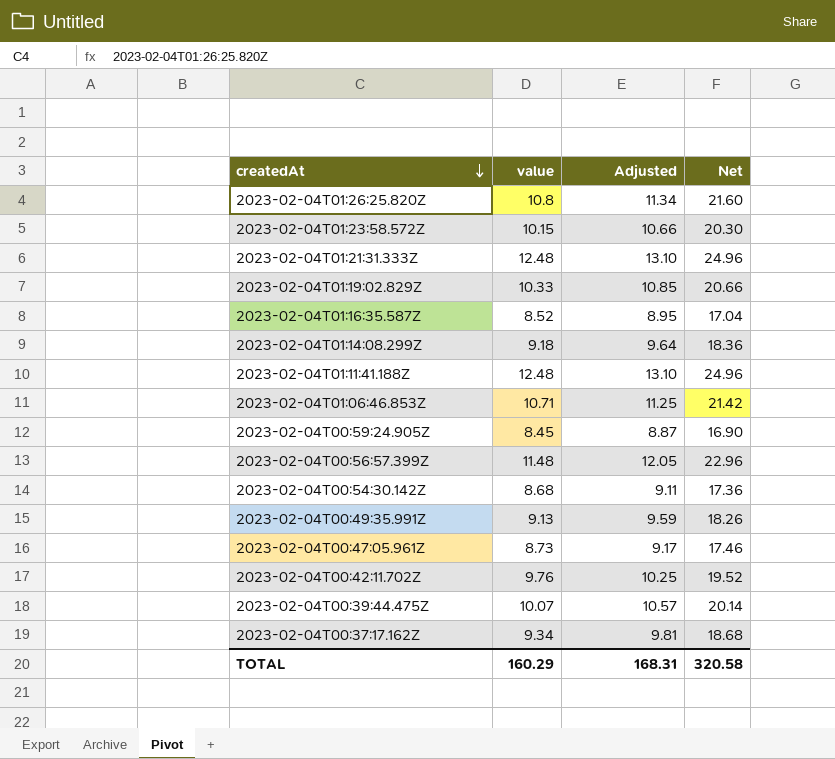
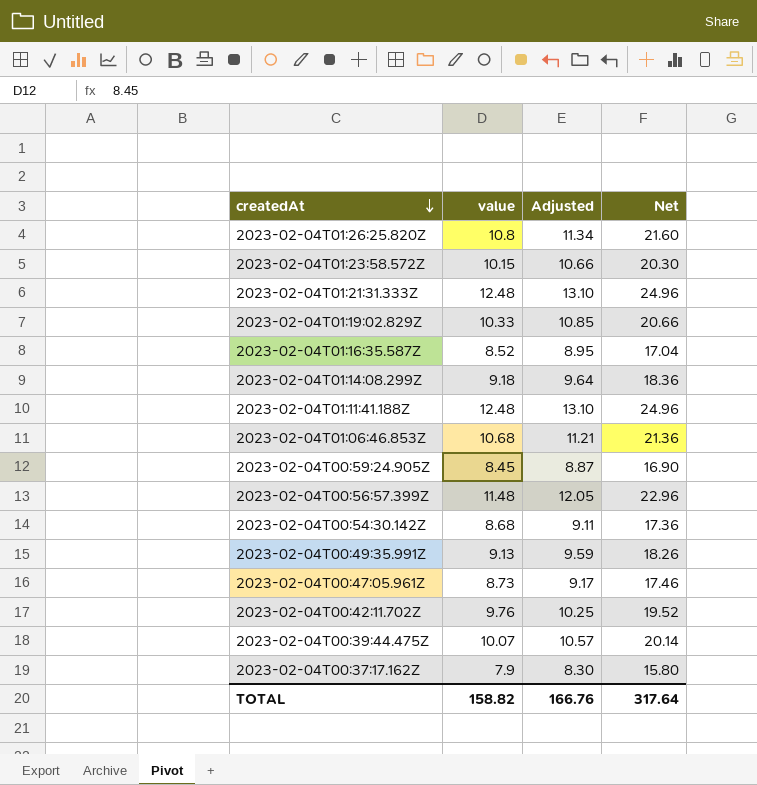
2023-02-04T01:06:46.853Z | value: 10.71 -> 10.68
2023-02-04T01:06:46.853Z | Adjusted: 11.25 -> 11.21
2023-02-04T01:06:46.853Z | Net: 21.42 -> 21.36
2023-02-04T00:37:17.162Z | value: 9.34 -> 7.9
2023-02-04T00:37:17.162Z | Adjusted: 9.81 -> 8.30
2023-02-04T00:37:17.162Z | Net: 18.68 -> 15.80
TOTAL | value: 160.29 -> 158.82
TOTAL | Adjusted: 168.31 -> 166.76
TOTAL | Net: 320.58 -> 317.64

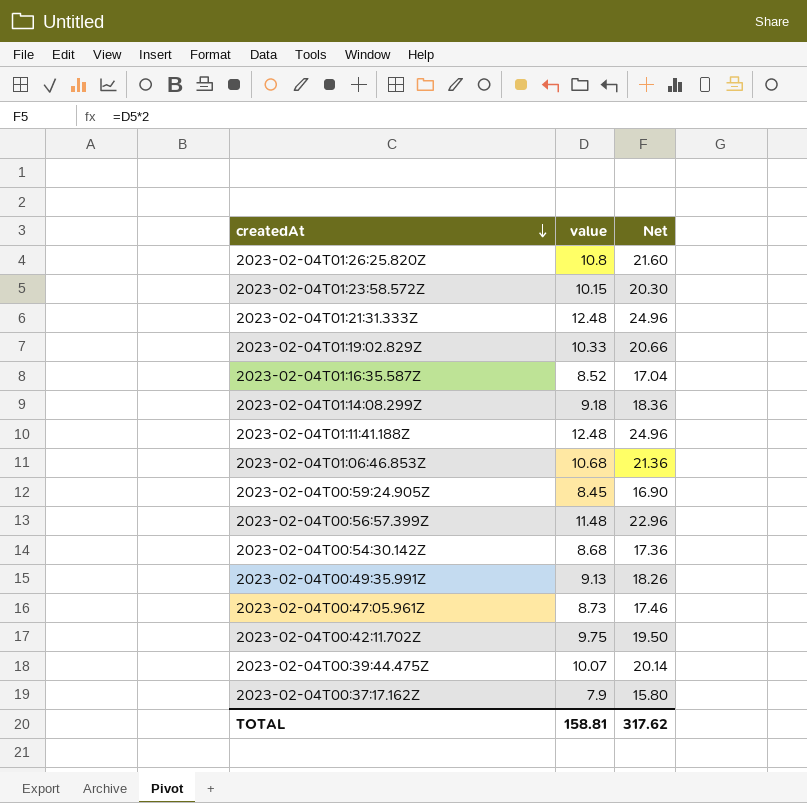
column Adjusted | formula: [value] * 1.05 -> none
2023-02-04T00:42:11.702Z | value: 9.76 -> 9.75
2023-02-04T00:42:11.702Z | Net: 19.52 -> 19.50
TOTAL | value: 158.82 -> 158.81
TOTAL | Net: 317.64 -> 317.62

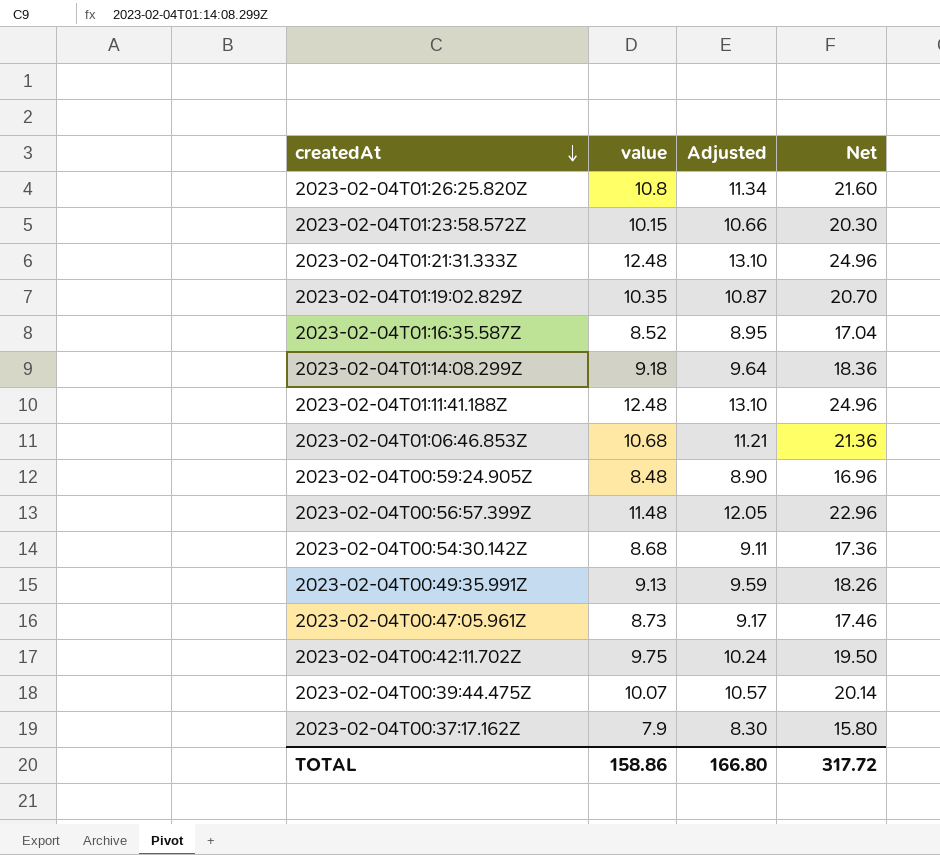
column Adjusted | formula: none -> [value] * 1.05
2023-02-04T01:19:02.829Z | value: 10.33 -> 10.35
2023-02-04T01:19:02.829Z | Net: 20.66 -> 20.70
2023-02-04T00:59:24.905Z | value: 8.45 -> 8.48
2023-02-04T00:59:24.905Z | Net: 16.90 -> 16.96
TOTAL | value: 158.81 -> 158.86
TOTAL | Net: 317.62 -> 317.72

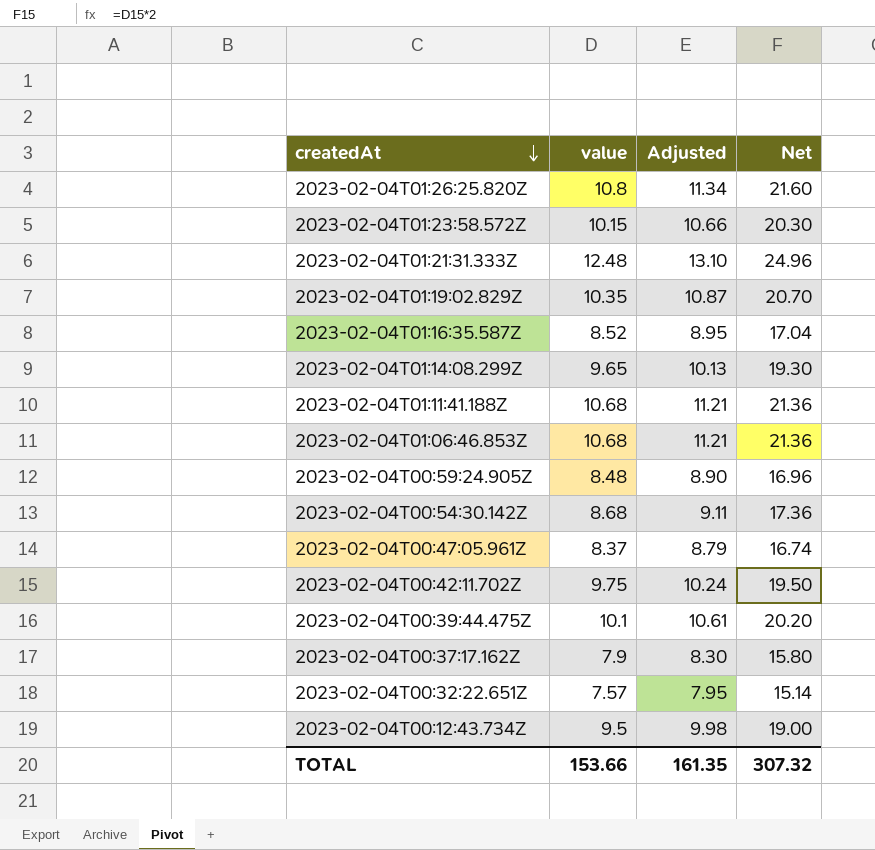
row 2023-02-04T00:56:57.399Z: 11.48 | 12.05 | 22.96 -> none
row 2023-02-04T00:49:35.991Z: 9.13 | 9.59 | 18.26 -> none
2023-02-04T01:14:08.299Z | value: 9.18 -> 9.65
2023-02-04T01:14:08.299Z | Adjusted: 9.64 -> 10.13
2023-02-04T01:14:08.299Z | Net: 18.36 -> 19.30
2023-02-04T01:11:41.188Z | value: 12.48 -> 10.68
2023-02-04T01:11:41.188Z | Adjusted: 13.10 -> 11.21
2023-02-04T01:11:41.188Z | Net: 24.96 -> 21.36
2023-02-04T00:47:05.961Z | value: 8.73 -> 8.37
2023-02-04T00:47:05.961Z | Adjusted: 9.17 -> 8.79
2023-02-04T00:47:05.961Z | Net: 17.46 -> 16.74
2023-02-04T00:39:44.475Z | value: 10.07 -> 10.1
2023-02-04T00:39:44.475Z | Adjusted: 10.57 -> 10.61
2023-02-04T00:39:44.475Z | Net: 20.14 -> 20.20
row 2023-02-04T00:32:22.651Z: none -> 7.57 | 7.95 | 15.14
row 2023-02-04T00:12:43.734Z: none -> 9.5 | 9.98 | 19.00
TOTAL | value: 158.86 -> 153.66
TOTAL | Adjusted: 166.80 -> 161.35
TOTAL | Net: 317.72 -> 307.32

